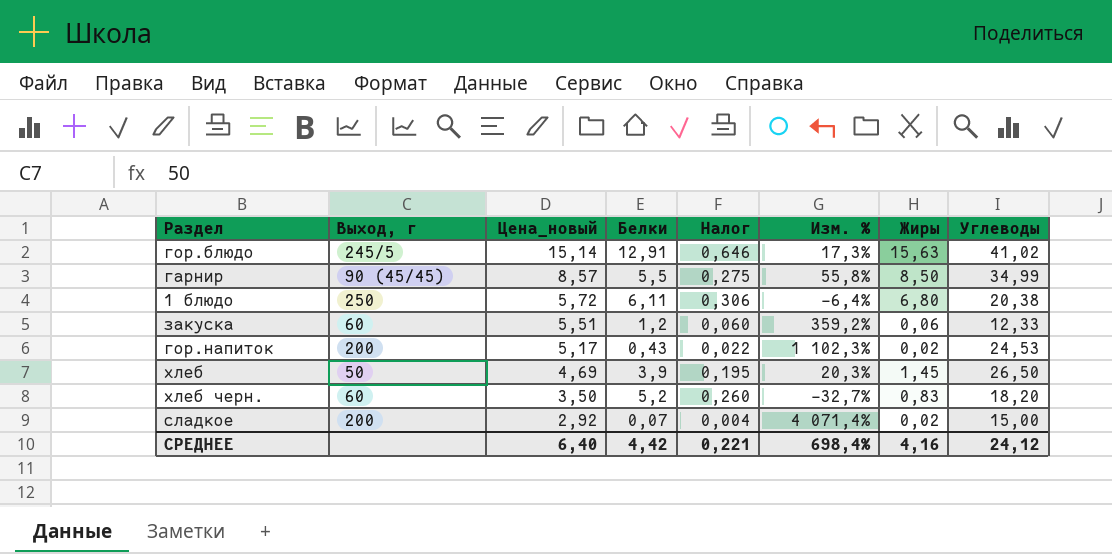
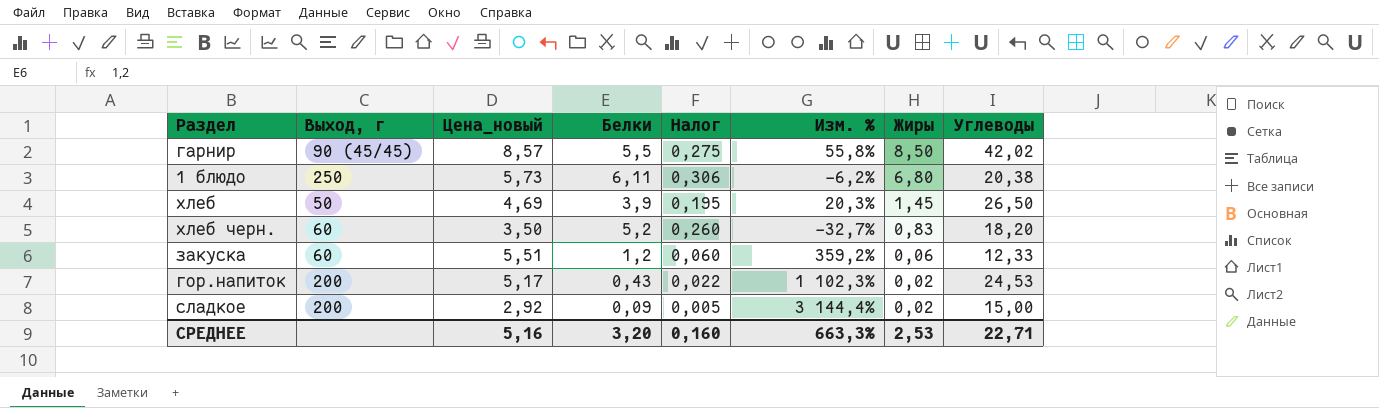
row order: Цена_новый descending -> Жиры descending
row гор.блюдо: 245/5 | 15,14 | 12,91 | 0,646 | 17,3% | 15,63 | 41,02 -> none
гарнир | Углеводы: 34,99 -> 42,02
1 блюдо | Цена_новый: 5,72 -> 5,73
1 блюдо | Изм. %: -6,4% -> -6,2%
сладкое | Белки: 0,07 -> 0,09
сладкое | Налог: 0,004 -> 0,005
сладкое | Изм. %: 4 071,4% -> 3 144,4%
СРЕДНЕЕ | Цена_новый: 6,40 -> 5,16
СРЕДНЕЕ | Белки: 4,42 -> 3,20
СРЕДНЕЕ | Налог: 0,221 -> 0,160
СРЕДНЕЕ | Изм. %: 698,4% -> 663,3%
СРЕДНЕЕ | Жиры: 4,16 -> 2,53
СРЕДНЕЕ | Углеводы: 24,12 -> 22,71

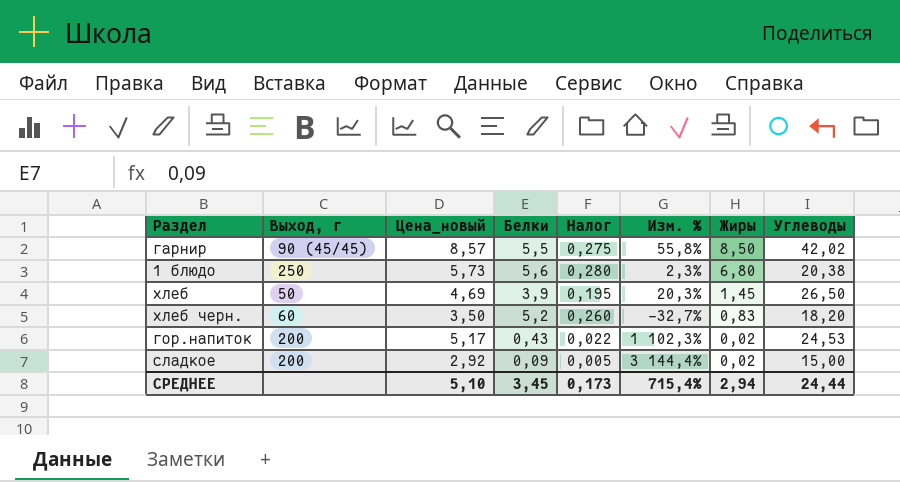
row закуска: 60 | 5,51 | 1,2 | 0,060 | 359,2% | 0,06 | 12,33 -> none
1 блюдо | Белки: 6,11 -> 5,6
1 блюдо | Налог: 0,306 -> 0,280
1 блюдо | Изм. %: -6,2% -> 2,3%
СРЕДНЕЕ | Цена_новый: 5,16 -> 5,10
СРЕДНЕЕ | Белки: 3,20 -> 3,45
СРЕДНЕЕ | Налог: 0,160 -> 0,173
СРЕДНЕЕ | Изм. %: 663,3% -> 715,4%
СРЕДНЕЕ | Жиры: 2,53 -> 2,94
СРЕДНЕЕ | Углеводы: 22,71 -> 24,44

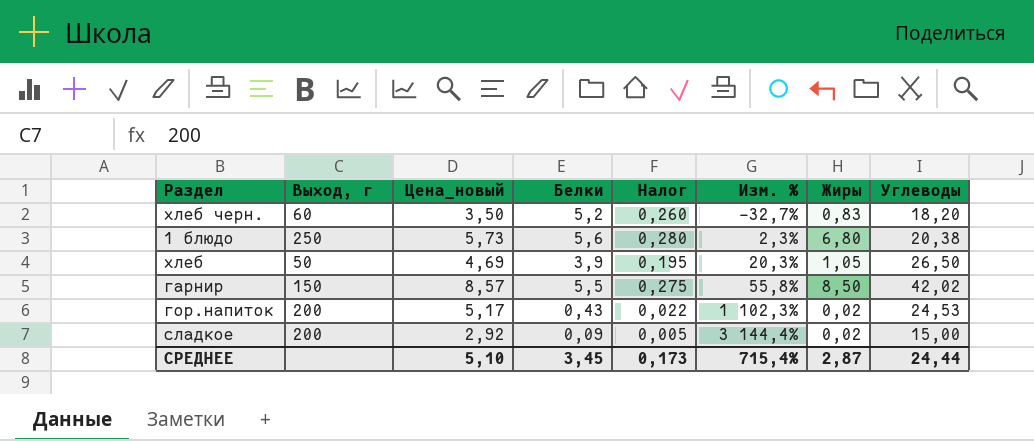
row order: Жиры descending -> Изм. % ascending
хлеб | Жиры: 1,45 -> 1,05
гарнир | Выход, г: 90 (45/45) -> 150
СРЕДНЕЕ | Жиры: 2,94 -> 2,87

